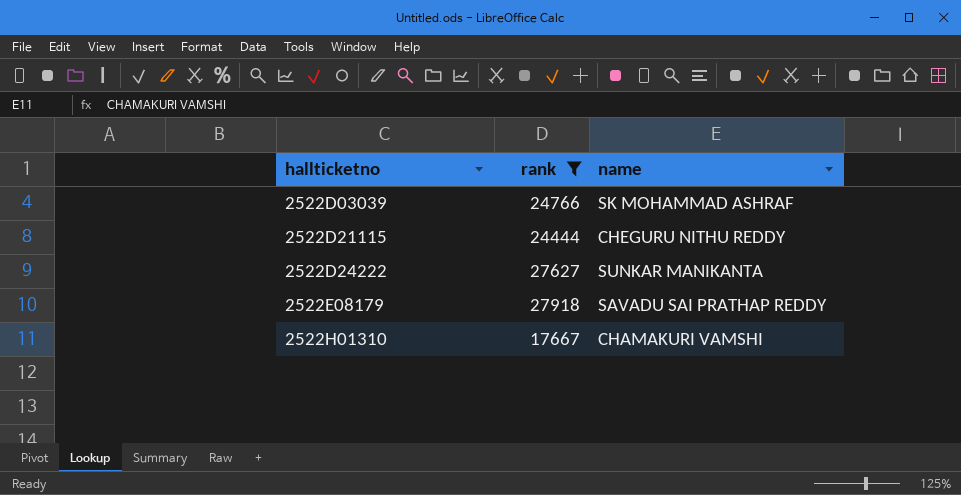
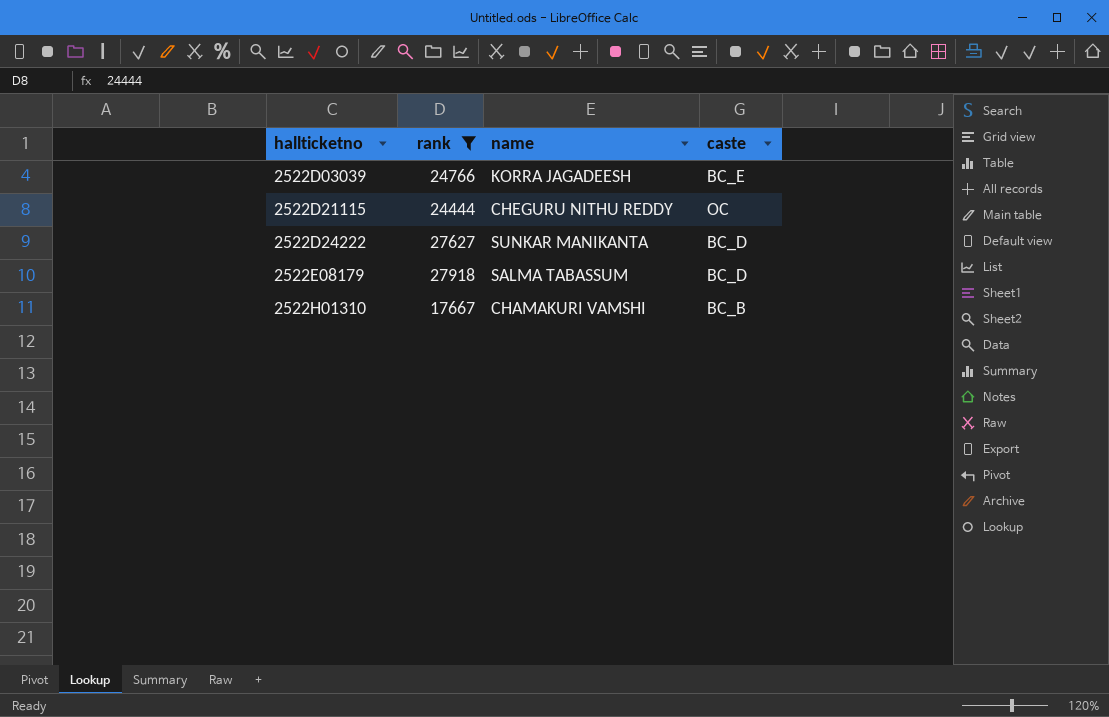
column caste | position: none -> 4
2522D03039 | name: SK MOHAMMAD ASHRAF -> KORRA JAGADEESH
2522E08179 | name: SAVADU SAI PRATHAP REDDY -> SALMA TABASSUM

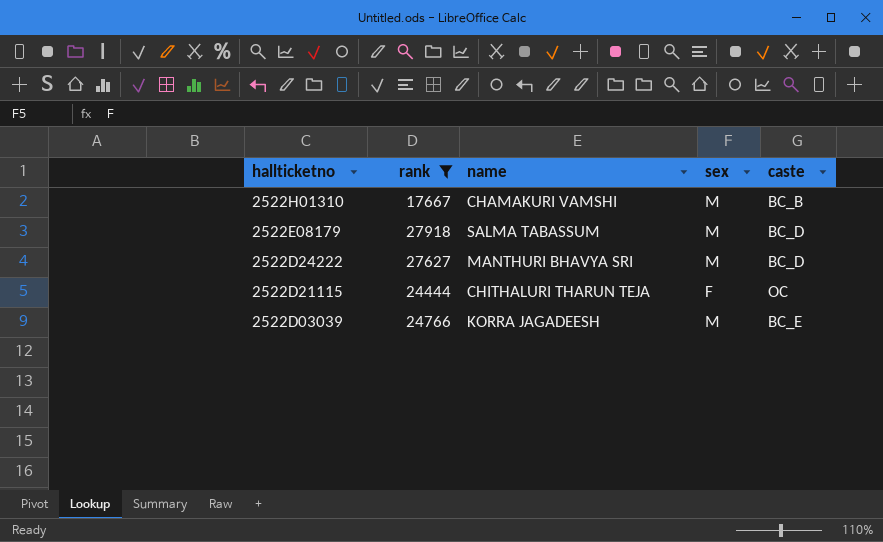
row order: hallticketno ascending -> hallticketno descending
column sex | position: none -> 4
2522D24222 | name: SUNKAR MANIKANTA -> MANTHURI BHAVYA SRI
2522D21115 | name: CHEGURU NITHU REDDY -> CHITHALURI THARUN TEJA

